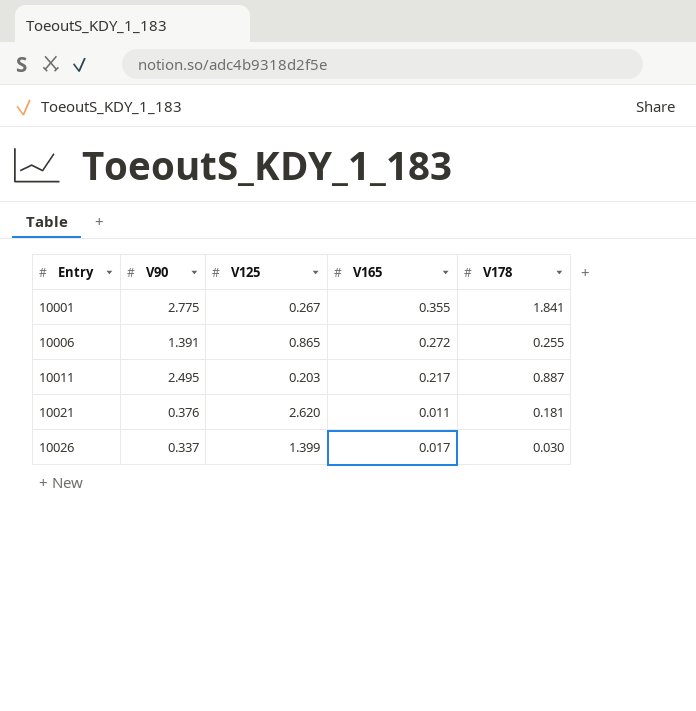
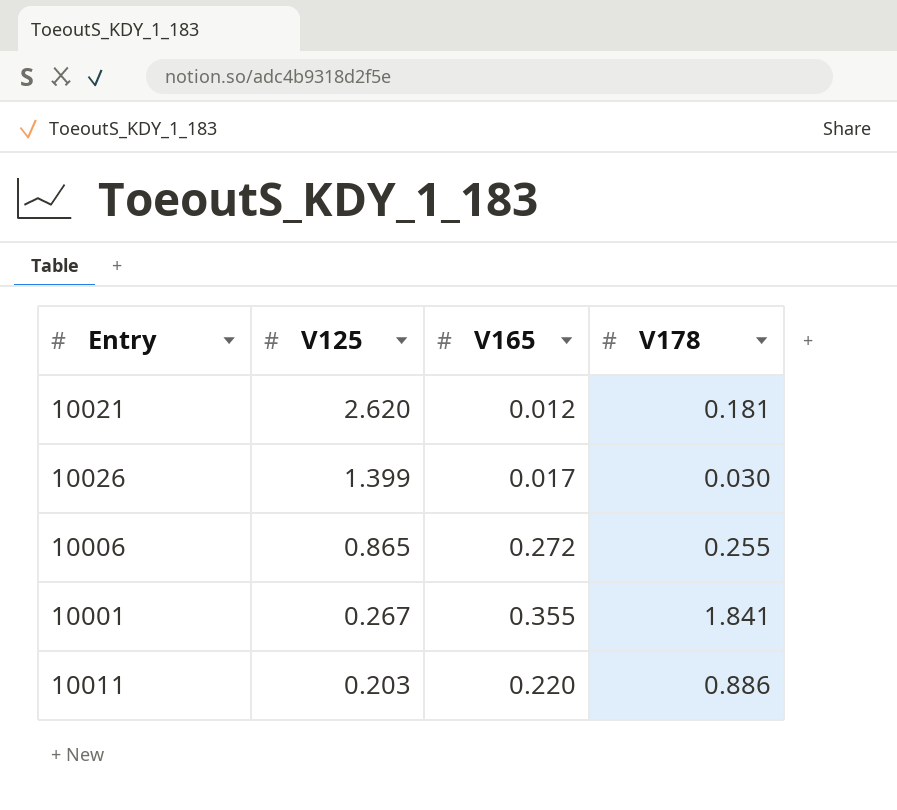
row order: Entry ascending -> V125 descending
column V90 | position: 2 -> none
10021 | V165: 0.011 -> 0.012
10011 | V165: 0.217 -> 0.220
10011 | V178: 0.887 -> 0.886

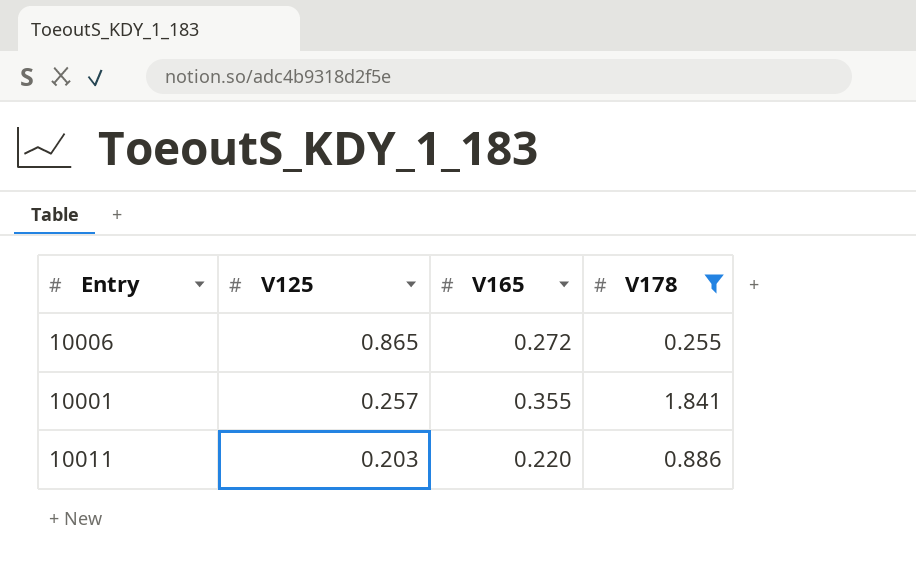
filter: none -> V178 >= 0.255
10001 | V125: 0.267 -> 0.257

